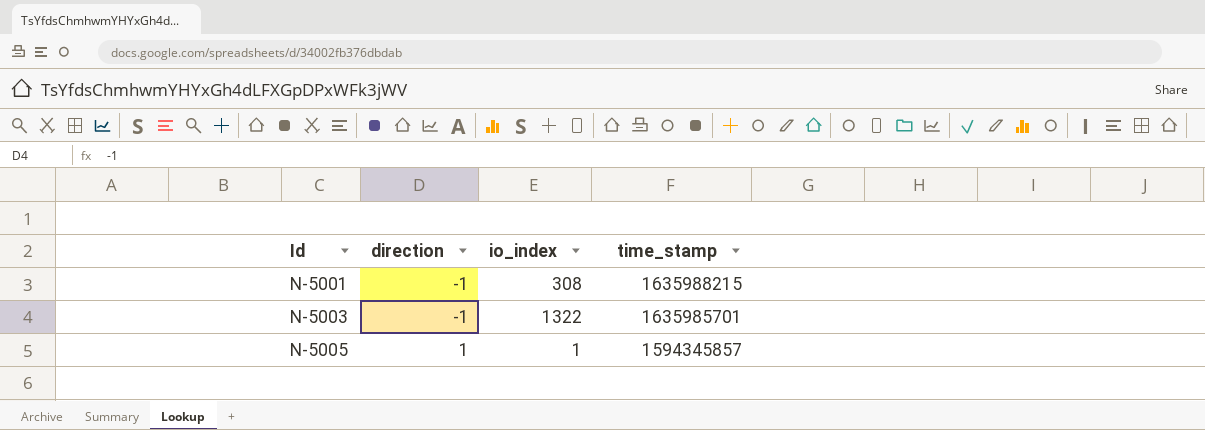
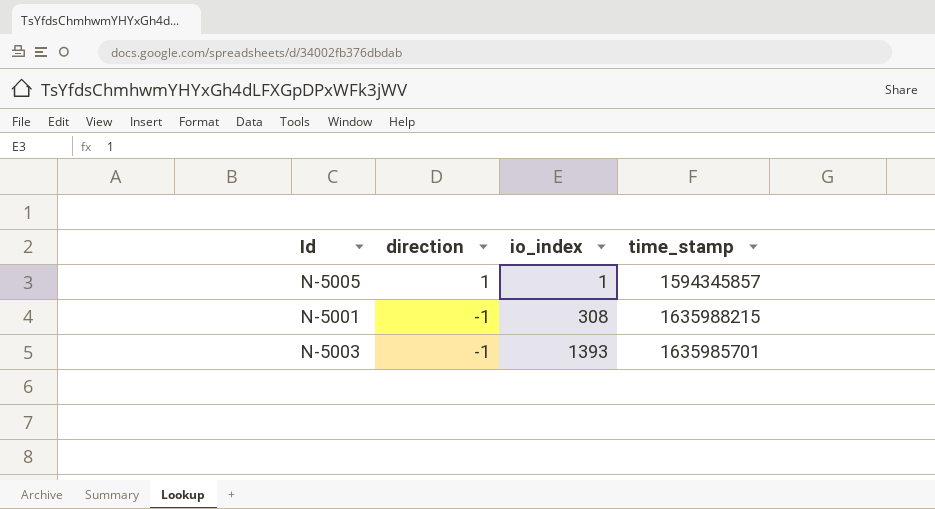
row order: Id ascending -> direction descending
N-5003 | io_index: 1322 -> 1393

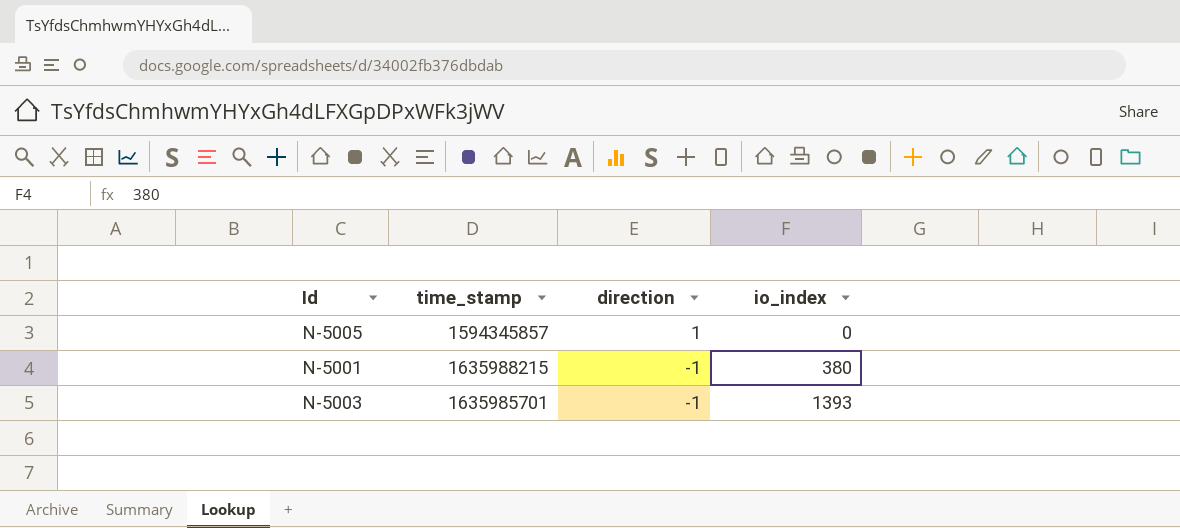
column time_stamp | position: 4 -> 2
N-5005 | io_index: 1 -> 0
N-5001 | io_index: 308 -> 380

